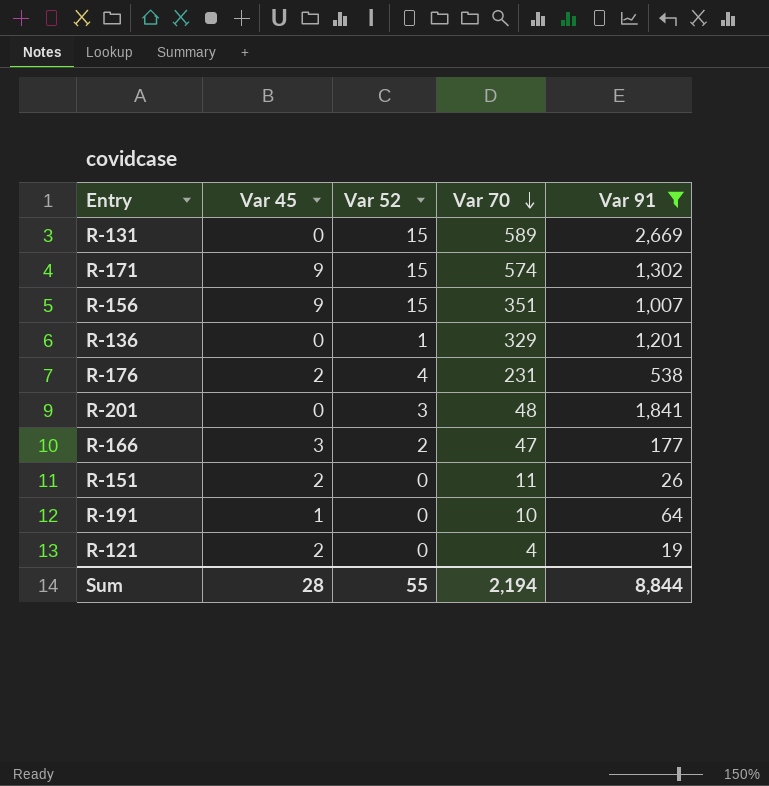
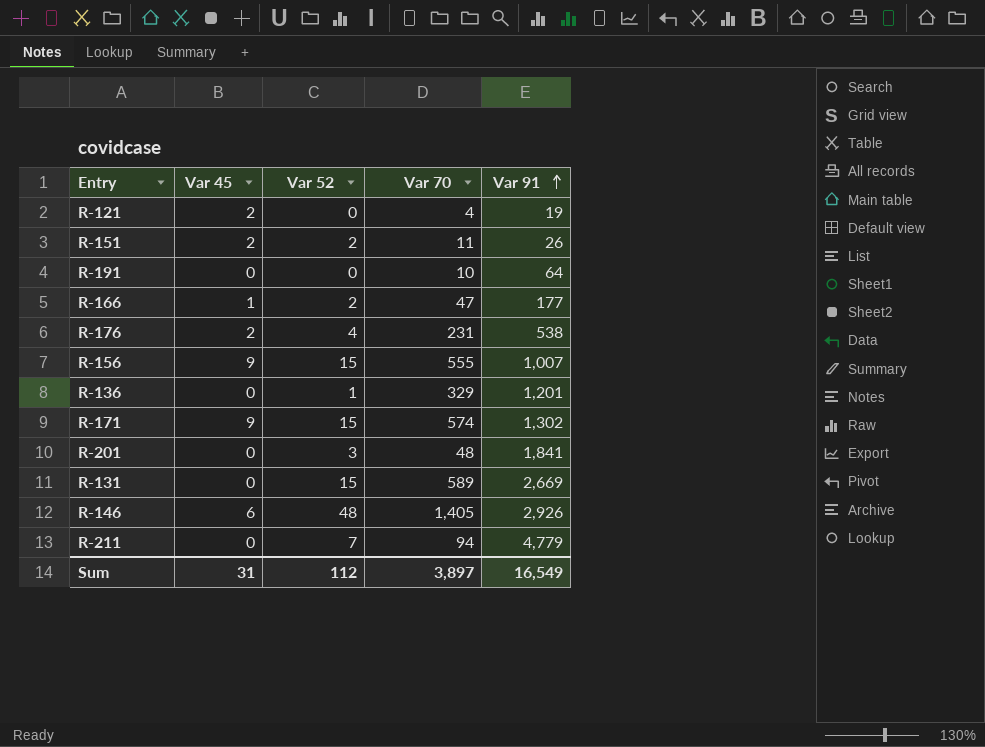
filter: Var 91 <= 2,669 -> none
row order: Var 70 descending -> Var 91 ascending
R-151 | Var 52: 0 -> 2
R-191 | Var 45: 1 -> 0
R-166 | Var 45: 3 -> 1
R-156 | Var 70: 351 -> 555
Sum | Var 45: 28 -> 31
Sum | Var 52: 55 -> 112
Sum | Var 70: 2,194 -> 3,897
Sum | Var 91: 8,844 -> 16,549

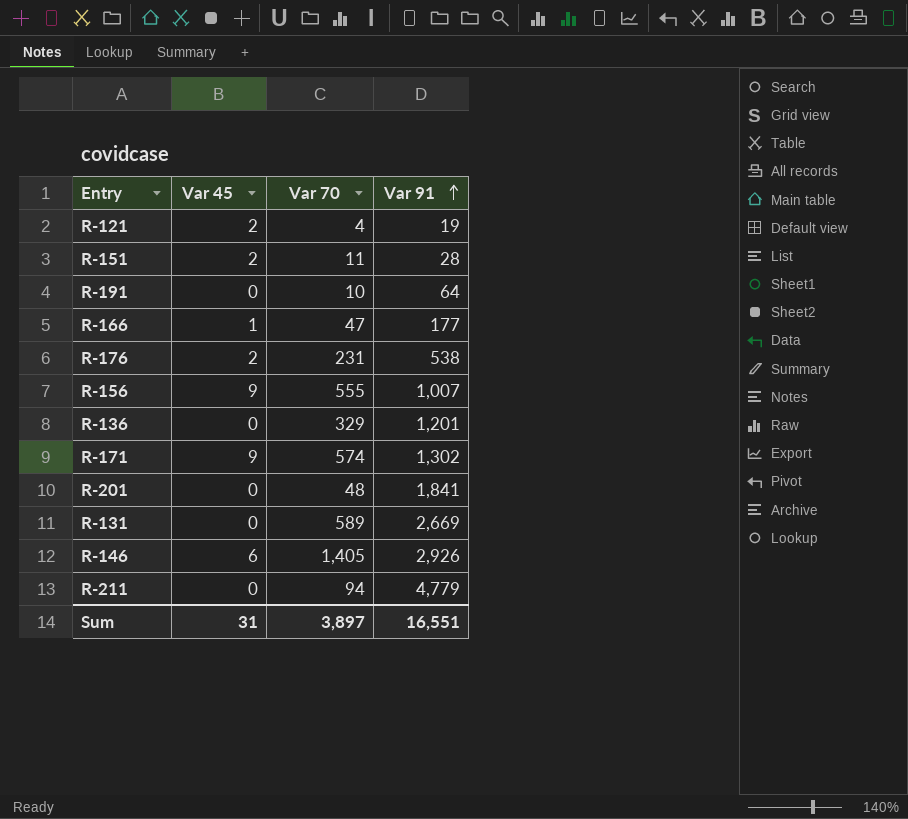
column Var 52 | position: 3 -> none
R-151 | Var 91: 26 -> 28
Sum | Var 91: 16,549 -> 16,551

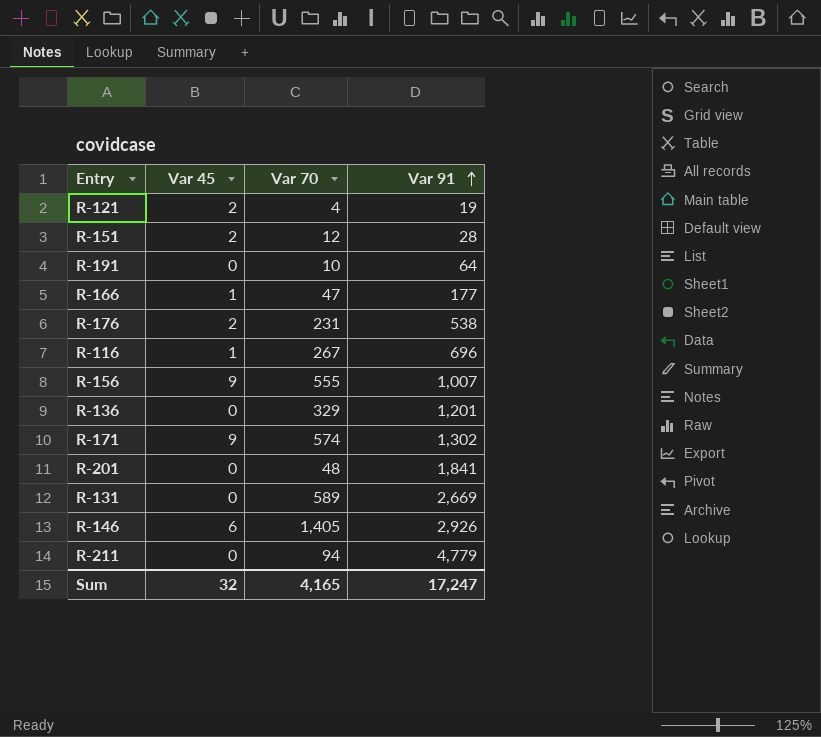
R-151 | Var 70: 11 -> 12
row R-116: none -> 1 | 267 | 696
Sum | Var 45: 31 -> 32
Sum | Var 70: 3,897 -> 4,165
Sum | Var 91: 16,551 -> 17,247

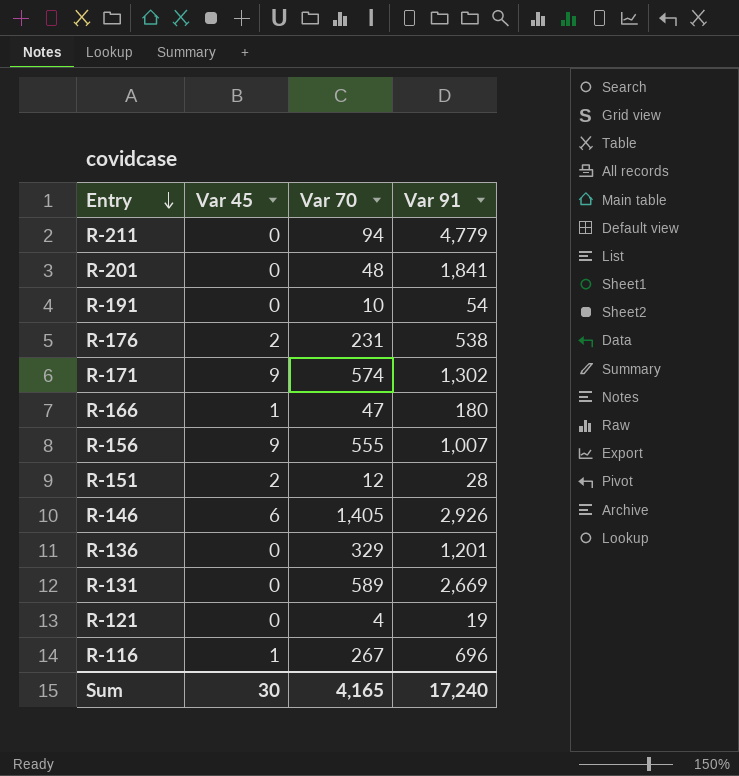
row order: Var 91 ascending -> Entry descending
R-191 | Var 91: 64 -> 54
R-166 | Var 91: 177 -> 180
R-121 | Var 45: 2 -> 0
Sum | Var 45: 32 -> 30
Sum | Var 91: 17,247 -> 17,240

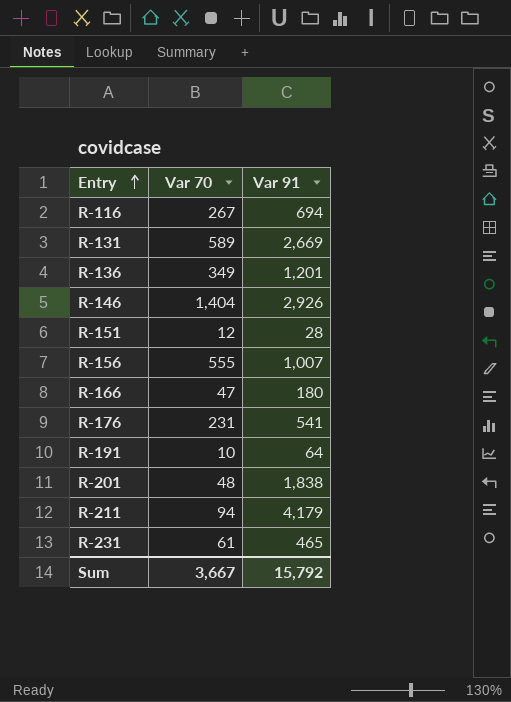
row order: Entry descending -> Entry ascending
column Var 45 | position: 2 -> none
row R-171: 9 | 574 | 1,302 -> none
row R-121: 0 | 4 | 19 -> none
R-116 | Var 91: 696 -> 694
R-136 | Var 70: 329 -> 349
R-146 | Var 70: 1,405 -> 1,404
R-176 | Var 91: 538 -> 541
R-191 | Var 91: 54 -> 64
R-201 | Var 91: 1,841 -> 1,838
R-211 | Var 91: 4,779 -> 4,179
row R-231: none -> 61 | 465
Sum | Var 70: 4,165 -> 3,667
Sum | Var 91: 17,240 -> 15,792

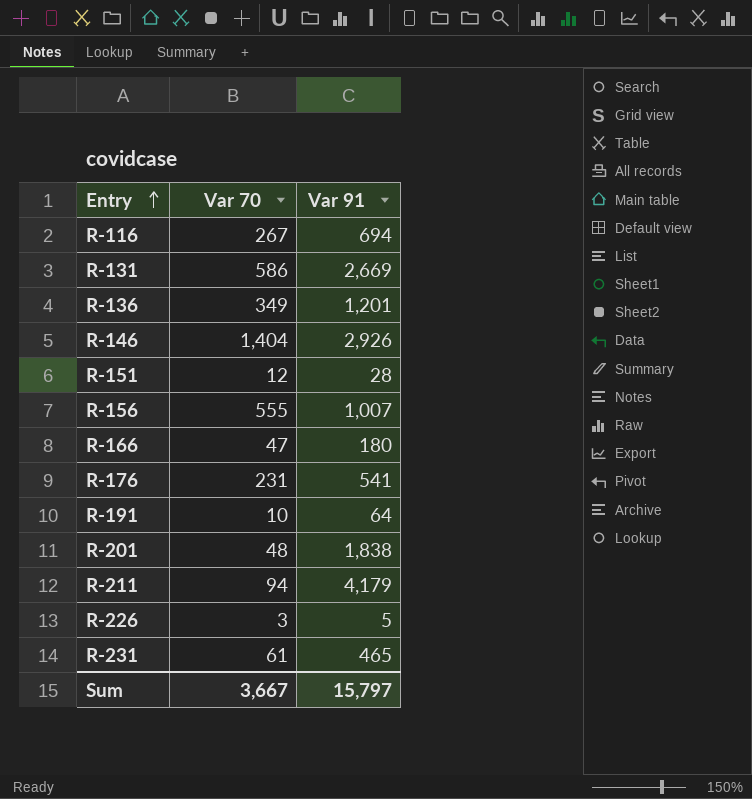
R-131 | Var 70: 589 -> 586
row R-226: none -> 3 | 5
Sum | Var 91: 15,792 -> 15,797

